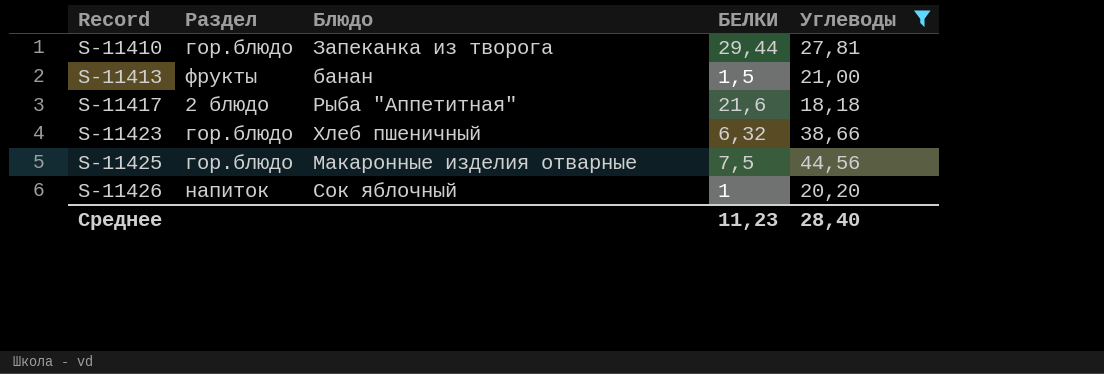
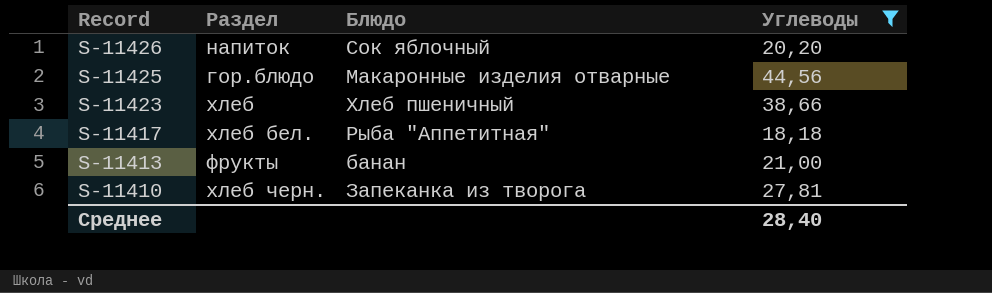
row order: Record ascending -> Record descending
column БЕЛКИ | position: 4 -> none
S-11423 | Раздел: гор.блюдо -> хлеб
S-11417 | Раздел: 2 блюдо -> хлеб бел.
S-11410 | Раздел: гор.блюдо -> хлеб черн.

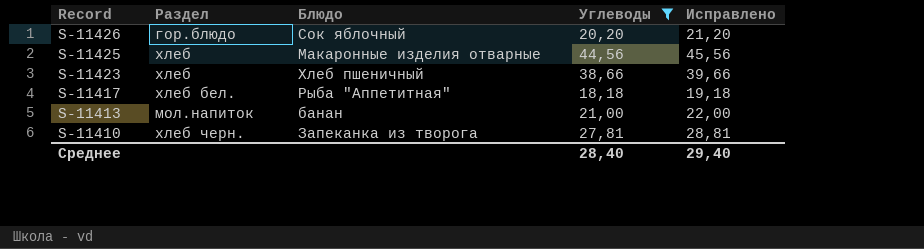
column Исправлено | formula: none -> [Углеводы] + 1
S-11426 | Раздел: напиток -> гор.блюдо
S-11425 | Раздел: гор.блюдо -> хлеб
S-11413 | Раздел: фрукты -> мол.напиток

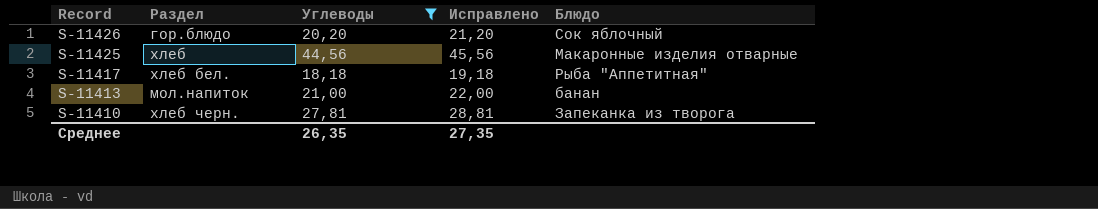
column Блюдо | position: 3 -> 5
row S-11423: хлеб | Хлеб пшеничный | 38,66 | 39,66 -> none
Среднее | Углеводы: 28,40 -> 26,35
Среднее | Исправлено: 29,40 -> 27,35

